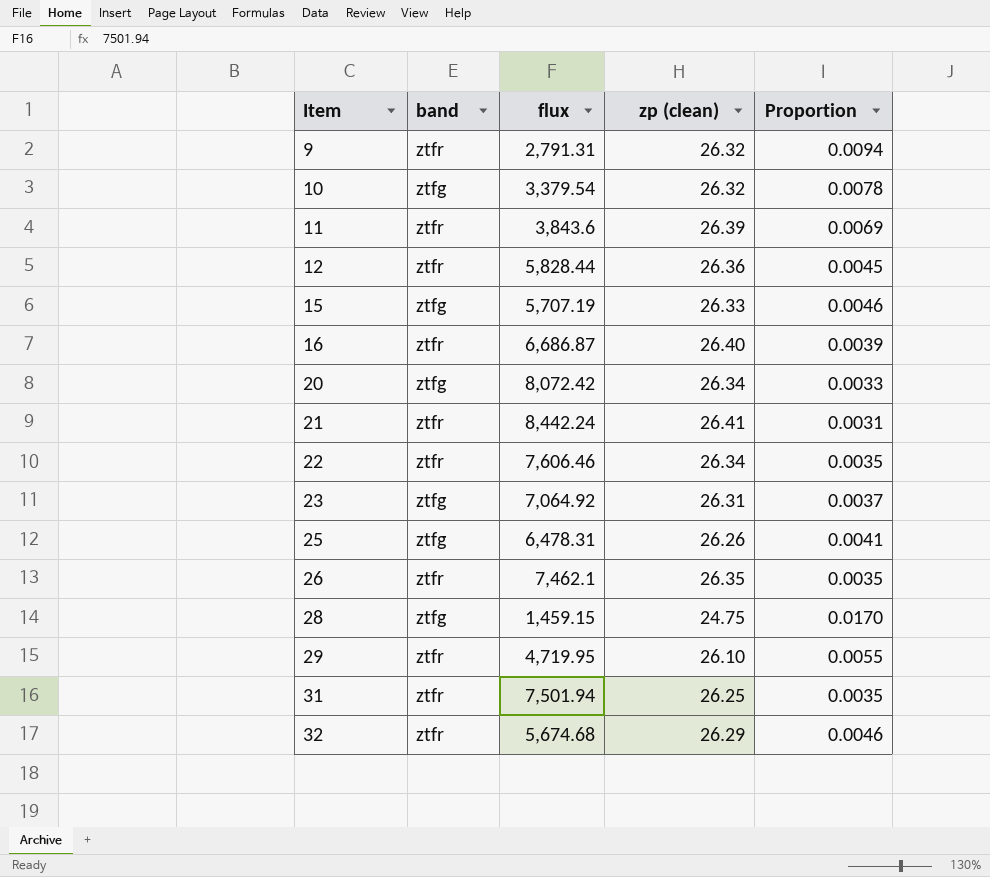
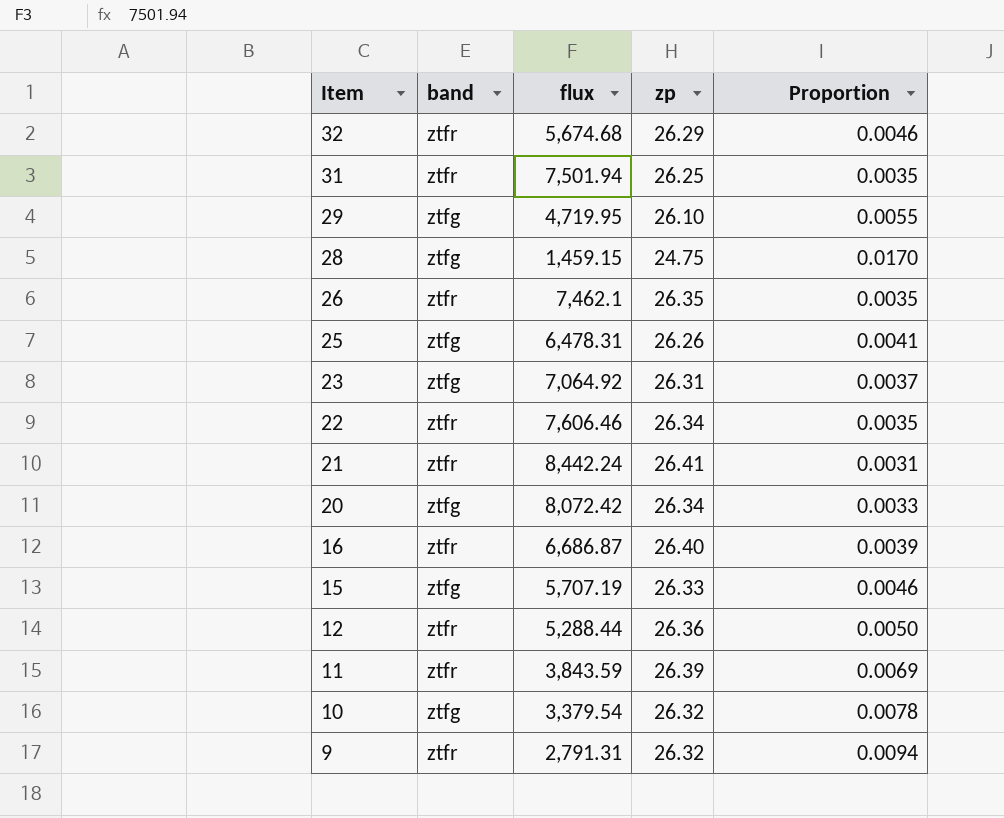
row order: Item ascending -> Item descending
column name: zp (clean) -> zp
29 | band: ztfr -> ztfg
12 | flux: 5,828.44 -> 5,288.44
12 | Proportion: 0.0045 -> 0.0050
11 | flux: 3,843.6 -> 3,843.59

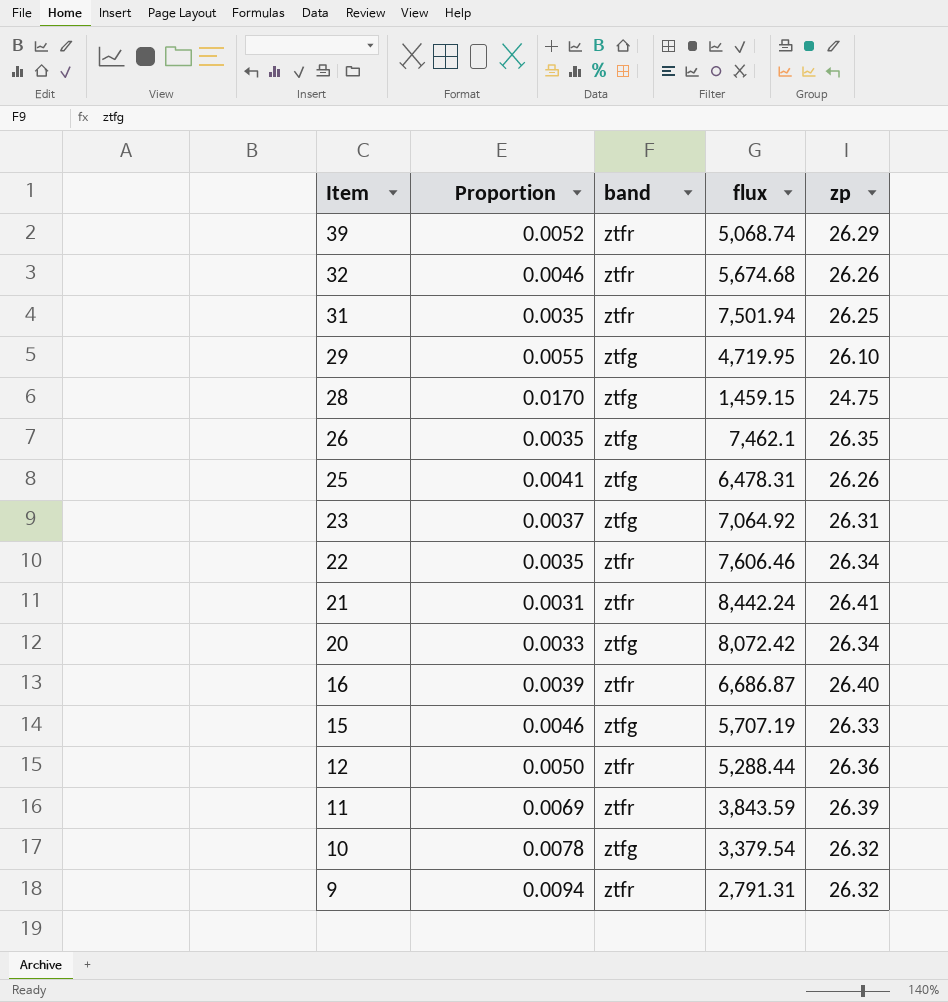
column Proportion | position: 5 -> 2
row 39: none -> 0.0052 | ztfr | 5,068.74 | 26.29
32 | zp: 26.29 -> 26.26
26 | band: ztfr -> ztfg

